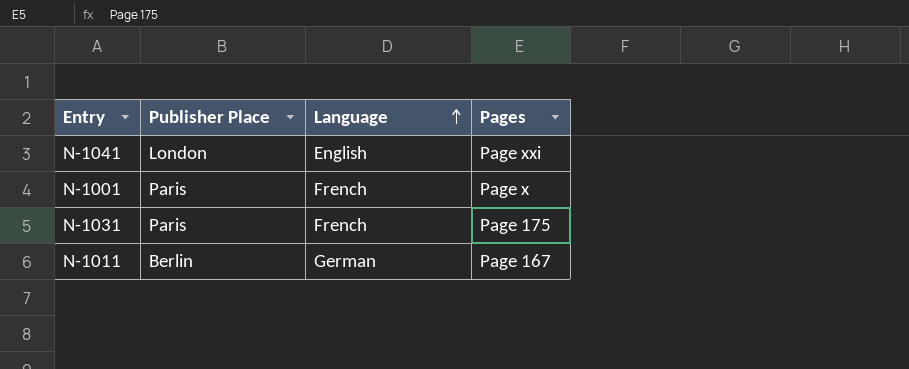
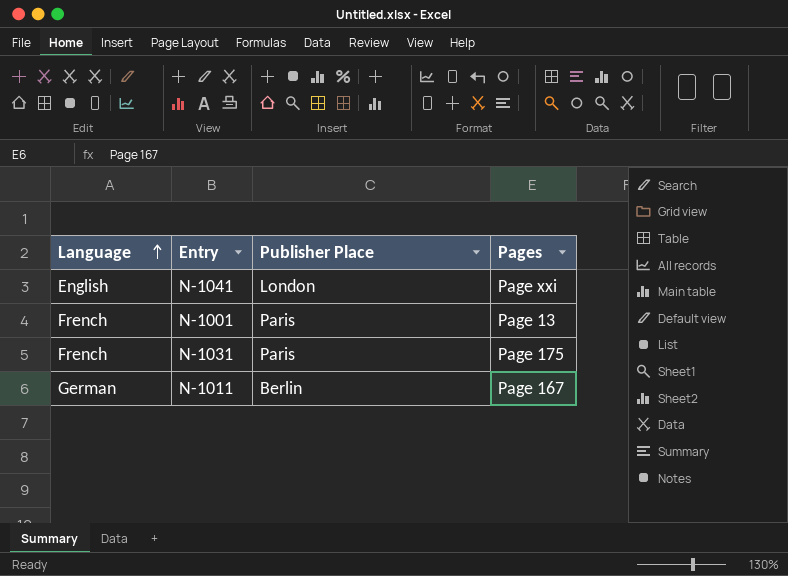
column Language | position: 3 -> 1
N-1001 | Pages: Page x -> Page 13

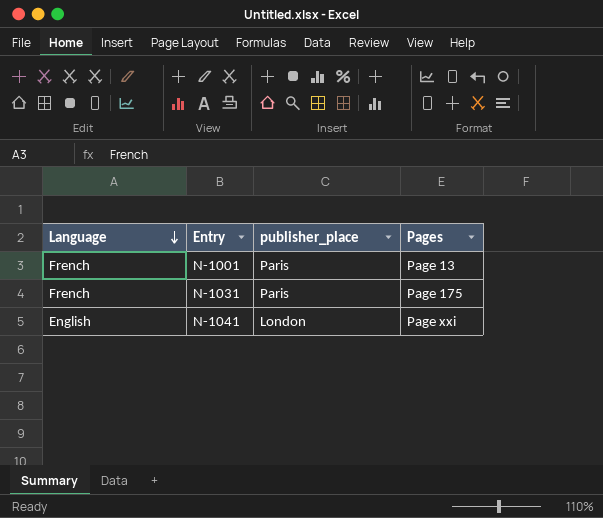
row order: Language ascending -> Language descending
column name: Publisher Place -> publisher_place
row N-1011: German | Berlin | Page 167 -> none

